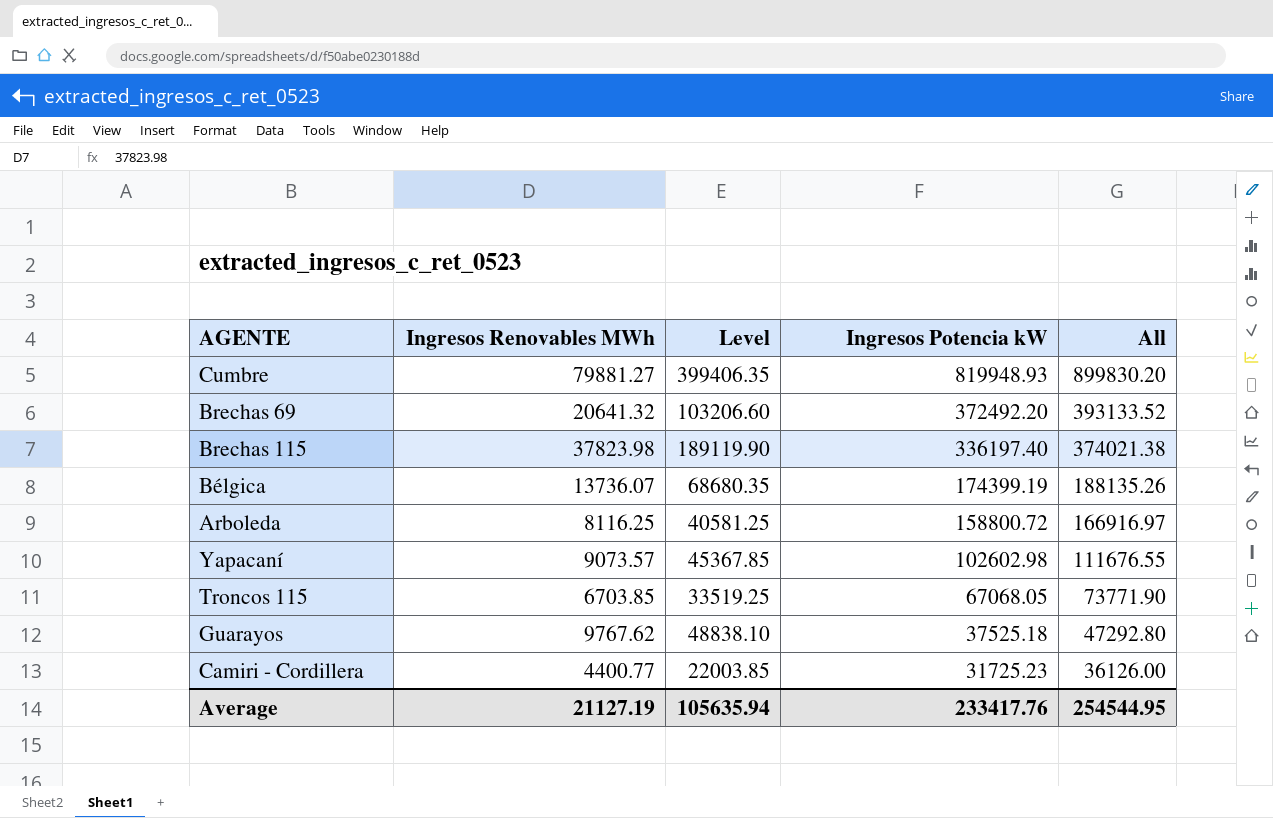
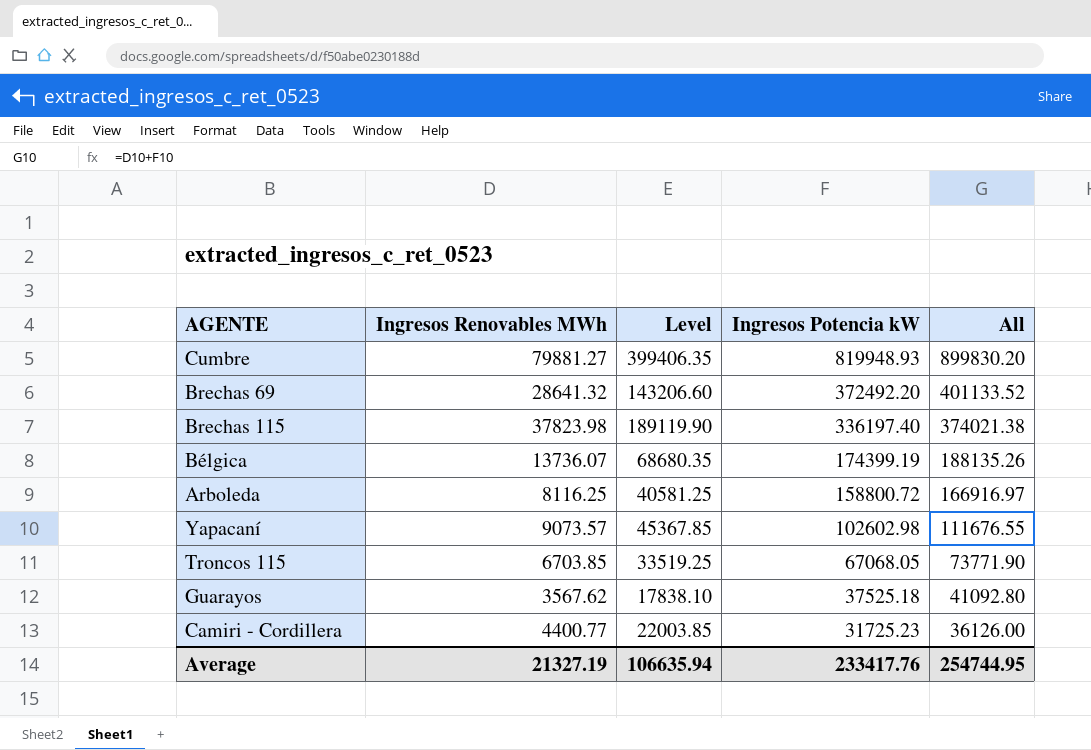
Brechas 69 | Ingresos Renovables MWh: 20641.32 -> 28641.32
Brechas 69 | Level: 103206.60 -> 143206.60
Brechas 69 | All: 393133.52 -> 401133.52
Guarayos | Ingresos Renovables MWh: 9767.62 -> 3567.62
Guarayos | Level: 48838.10 -> 17838.10
Guarayos | All: 47292.80 -> 41092.80
Average | Ingresos Renovables MWh: 21127.19 -> 21327.19
Average | Level: 105635.94 -> 106635.94
Average | All: 254544.95 -> 254744.95

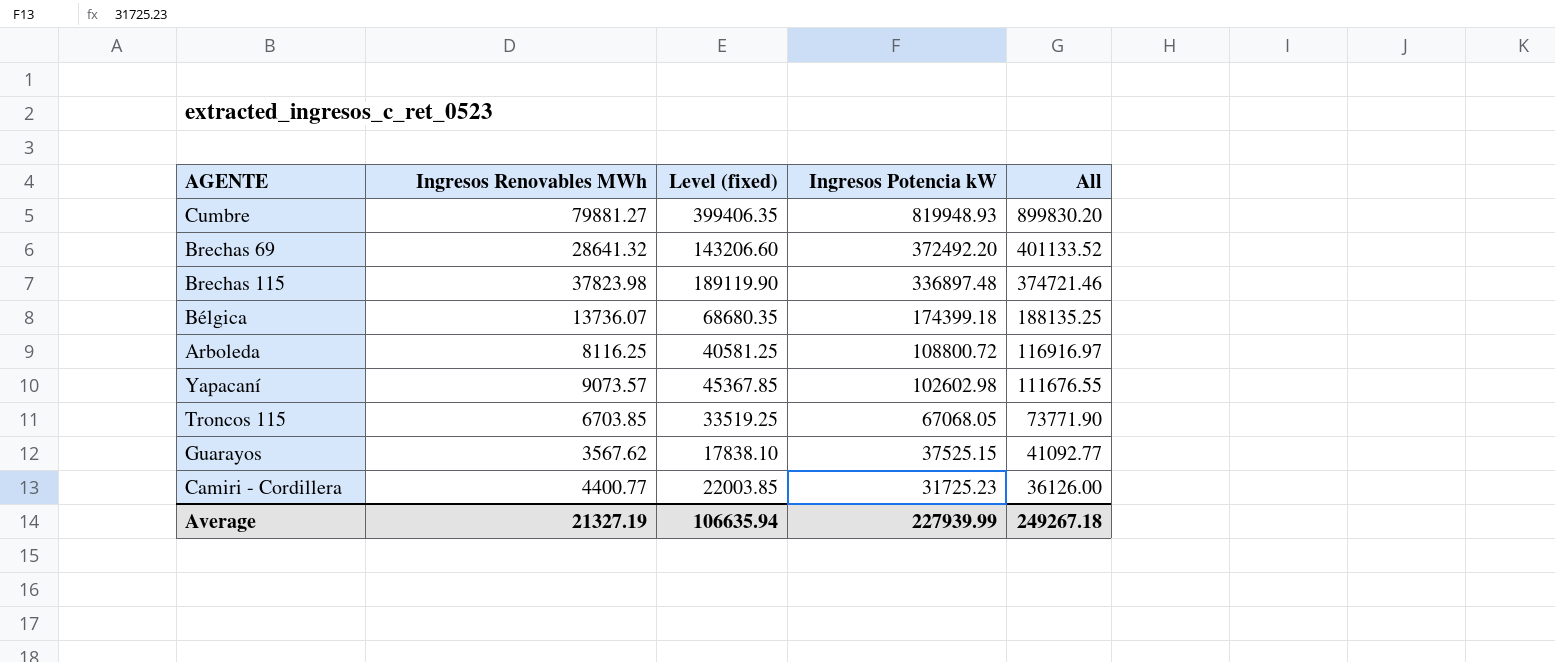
column name: Level -> Level (fixed)
Brechas 115 | Ingresos Potencia kW: 336197.40 -> 336897.48
Brechas 115 | All: 374021.38 -> 374721.46
Bélgica | Ingresos Potencia kW: 174399.19 -> 174399.18
Bélgica | All: 188135.26 -> 188135.25
Arboleda | Ingresos Potencia kW: 158800.72 -> 108800.72
Arboleda | All: 166916.97 -> 116916.97
Guarayos | Ingresos Potencia kW: 37525.18 -> 37525.15
Guarayos | All: 41092.80 -> 41092.77
Average | Ingresos Potencia kW: 233417.76 -> 227939.99
Average | All: 254744.95 -> 249267.18

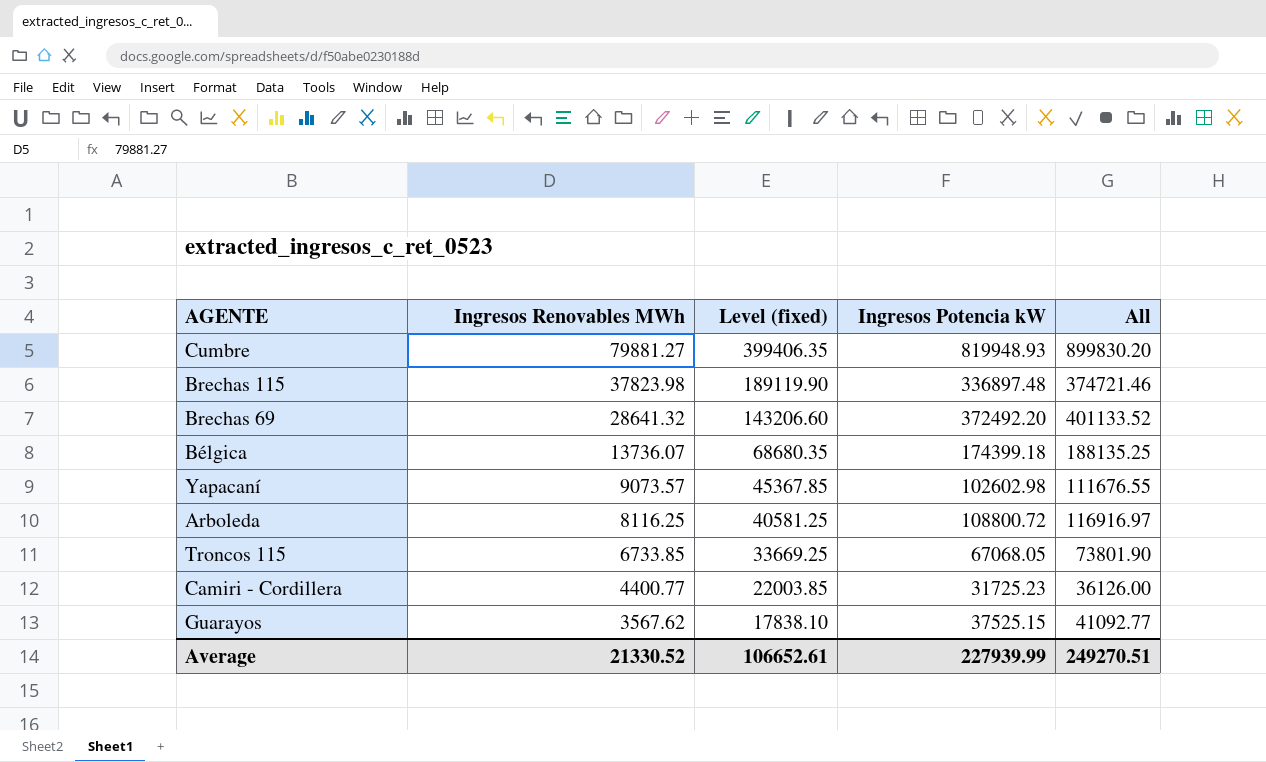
row order: Ingresos Potencia kW descending -> Ingresos Renovables MWh descending
Troncos 115 | Ingresos Renovables MWh: 6703.85 -> 6733.85
Troncos 115 | Level (fixed): 33519.25 -> 33669.25
Troncos 115 | All: 73771.90 -> 73801.90
Average | Ingresos Renovables MWh: 21327.19 -> 21330.52
Average | Level (fixed): 106635.94 -> 106652.61
Average | All: 249267.18 -> 249270.51

